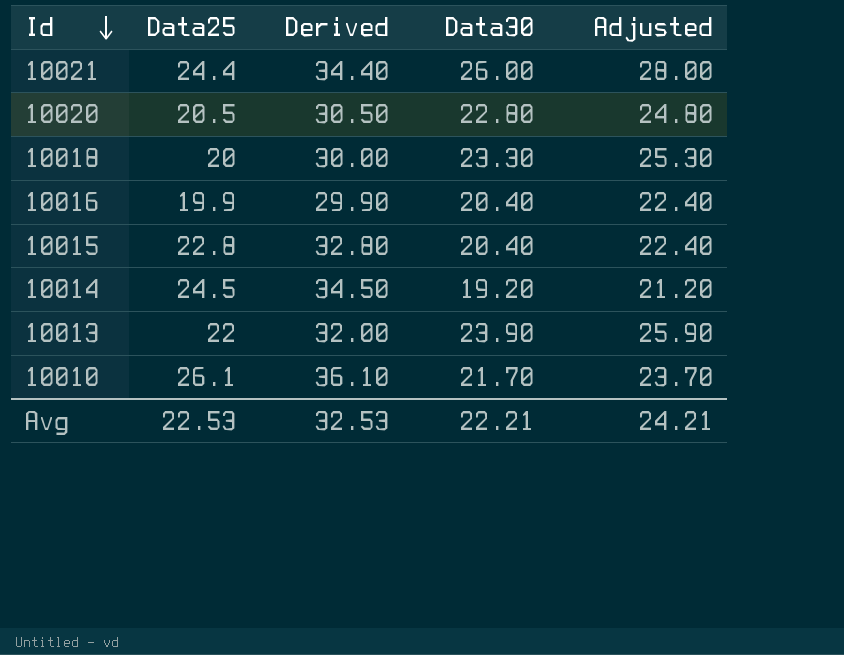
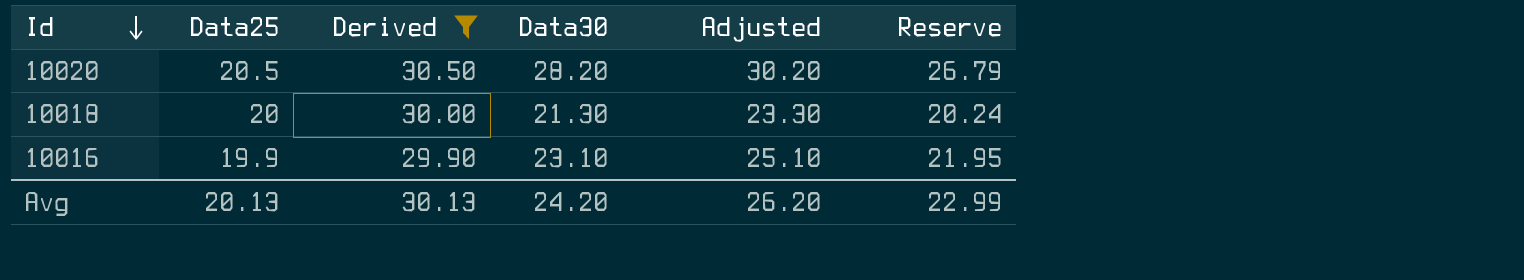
filter: none -> Derived <= 30.50
column Reserve | formula: none -> [Data30] * 0.95
10020 | Data30: 22.80 -> 28.20
10020 | Adjusted: 24.80 -> 30.20
10018 | Data30: 23.30 -> 21.30
10018 | Adjusted: 25.30 -> 23.30
10016 | Data30: 20.40 -> 23.10
10016 | Adjusted: 22.40 -> 25.10
Avg | Data25: 22.53 -> 20.13
Avg | Derived: 32.53 -> 30.13
Avg | Data30: 22.21 -> 24.20
Avg | Adjusted: 24.21 -> 26.20

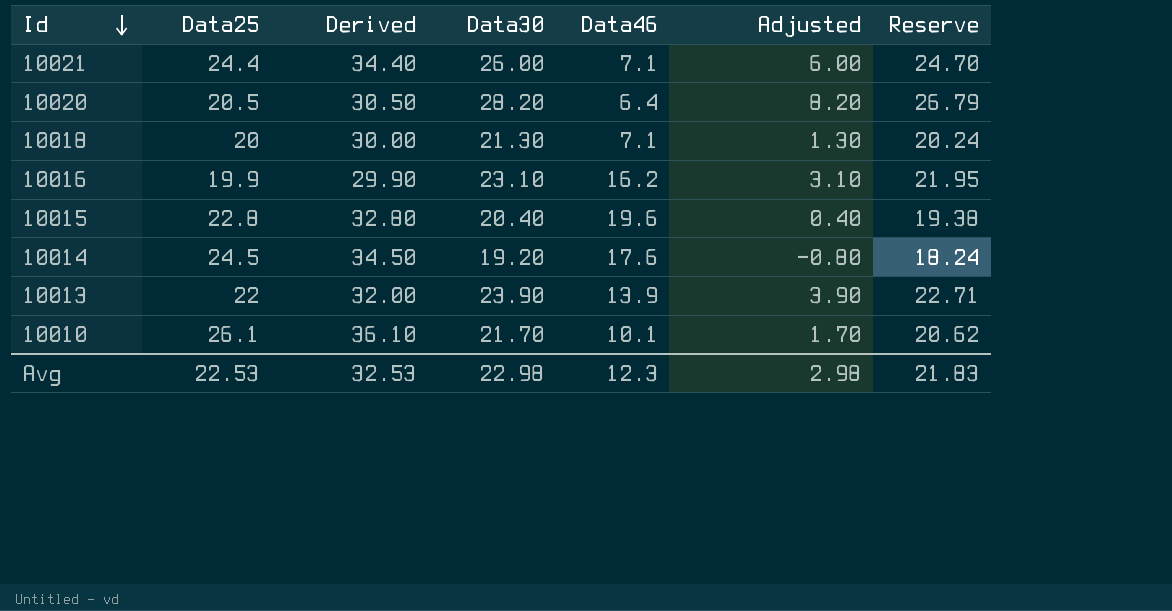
filter: Derived <= 30.50 -> none
column Data46 | position: none -> 5
column Adjusted | formula: [Data30] + 2 -> [Data30] - 20
Avg | Data25: 20.13 -> 22.53
Avg | Derived: 30.13 -> 32.53
Avg | Data30: 24.20 -> 22.98
Avg | Adjusted: 26.20 -> 2.98
Avg | Reserve: 22.99 -> 21.83

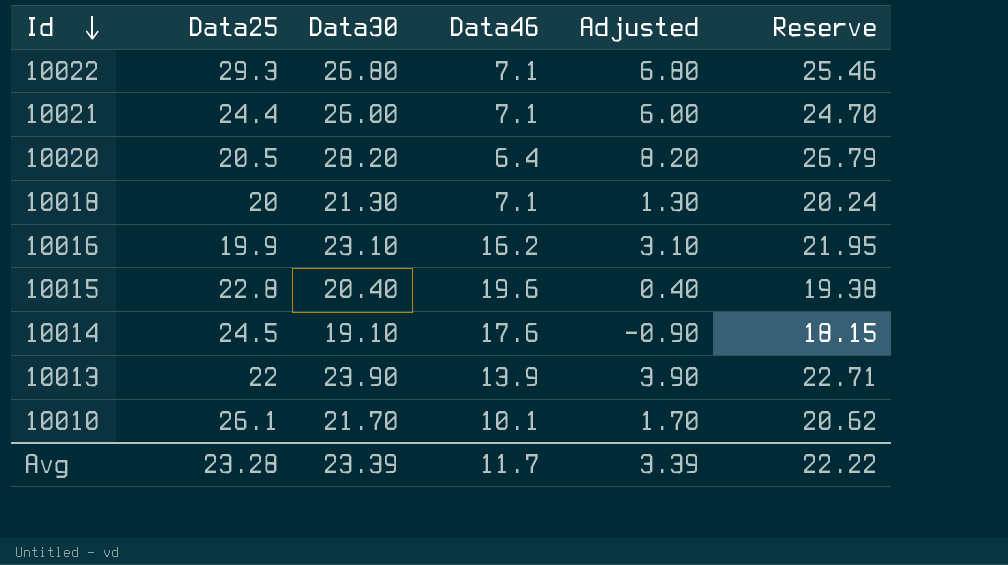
column Derived | formula: [Data25] + 10 -> none
row 10022: none -> 29.3 | 26.80 | 7.1 | 6.80 | 25.46
10014 | Data30: 19.20 -> 19.10
10014 | Adjusted: -0.80 -> -0.90
10014 | Reserve: 18.24 -> 18.15
Avg | Data25: 22.53 -> 23.28
Avg | Data30: 22.98 -> 23.39
Avg | Data46: 12.3 -> 11.7
Avg | Adjusted: 2.98 -> 3.39
Avg | Reserve: 21.83 -> 22.22

